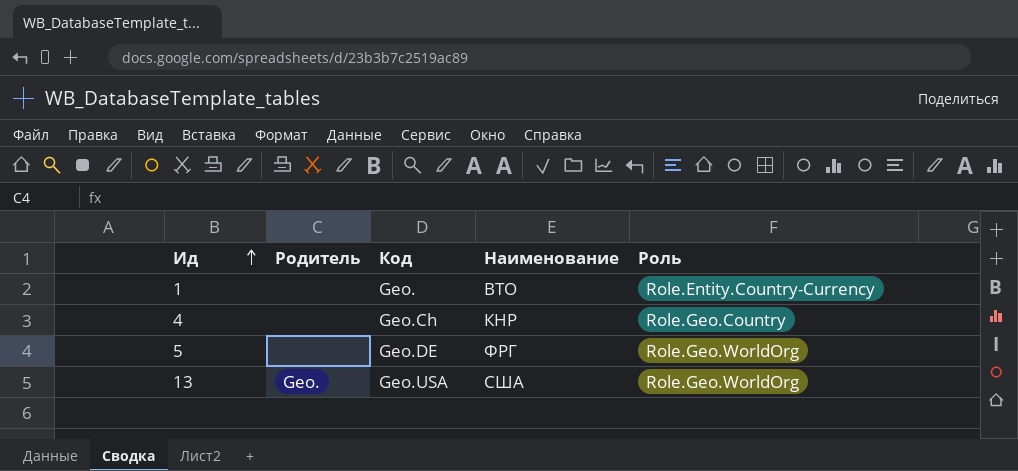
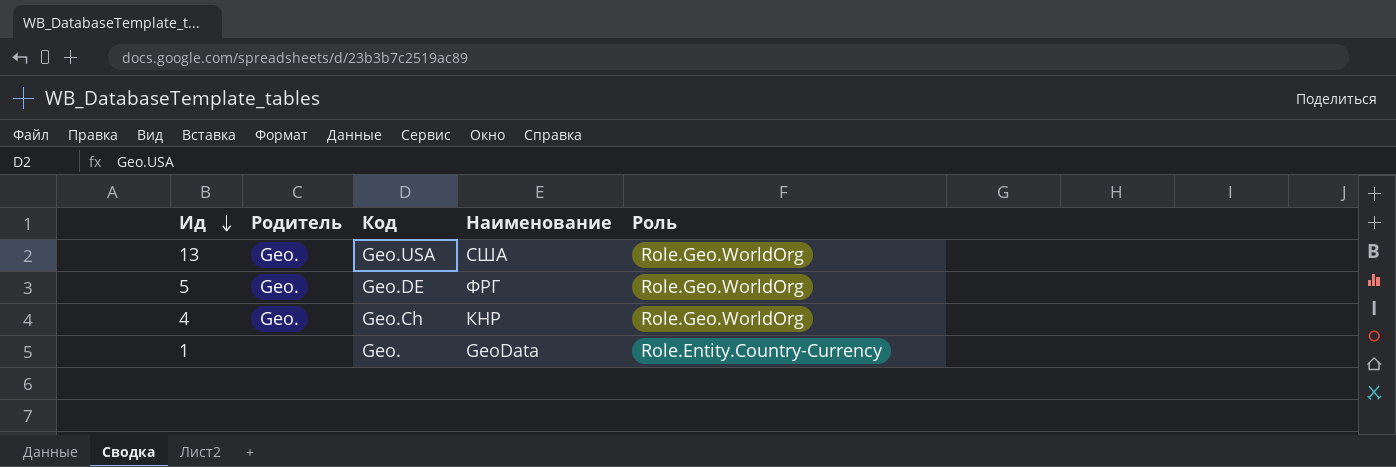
row order: Ид ascending -> Ид descending
5 | Родитель: none -> Geo.
4 | Родитель: none -> Geo.
4 | Роль: Role.Geo.Country -> Role.Geo.WorldOrg
1 | Наименование: ВТО -> GeoData

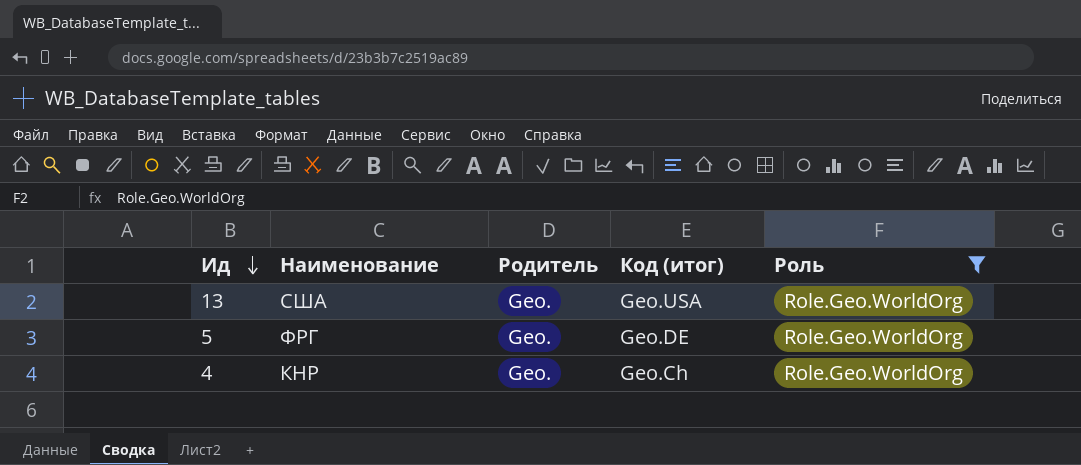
filter: none -> Роль = Role.Geo.WorldOrg
column Наименование | position: 4 -> 2
column name: Код -> Код (итог)

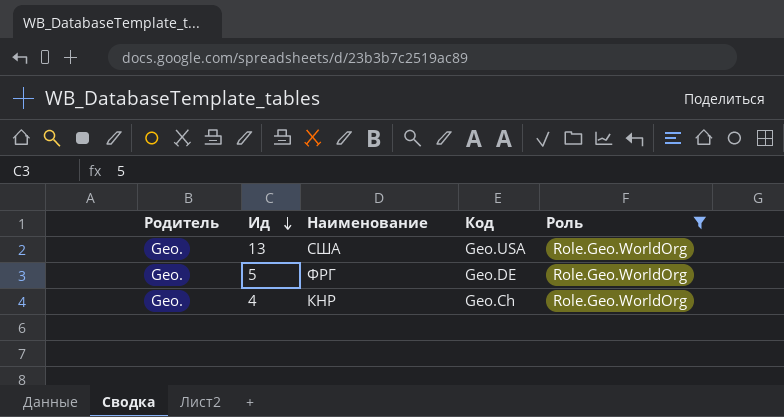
column Родитель | position: 3 -> 1
column name: Код (итог) -> Код

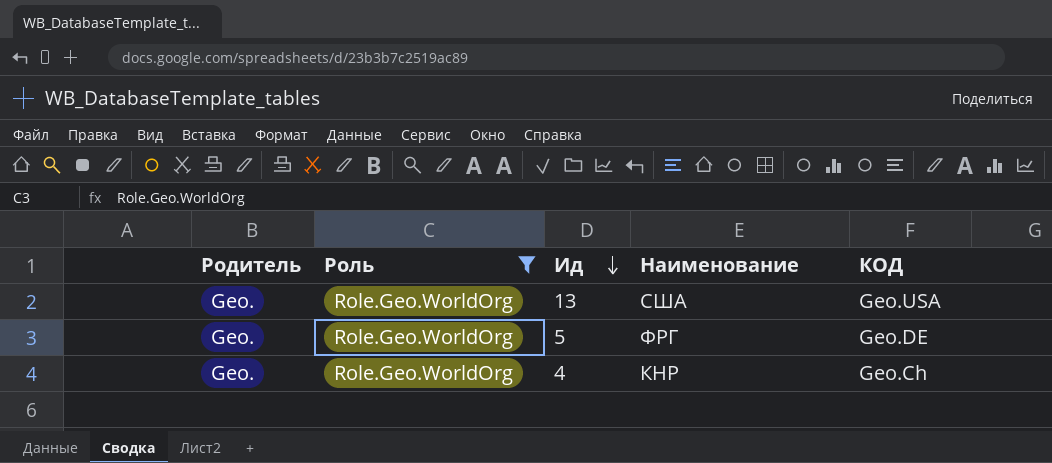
column Роль | position: 5 -> 2
column name: Код -> КОД

